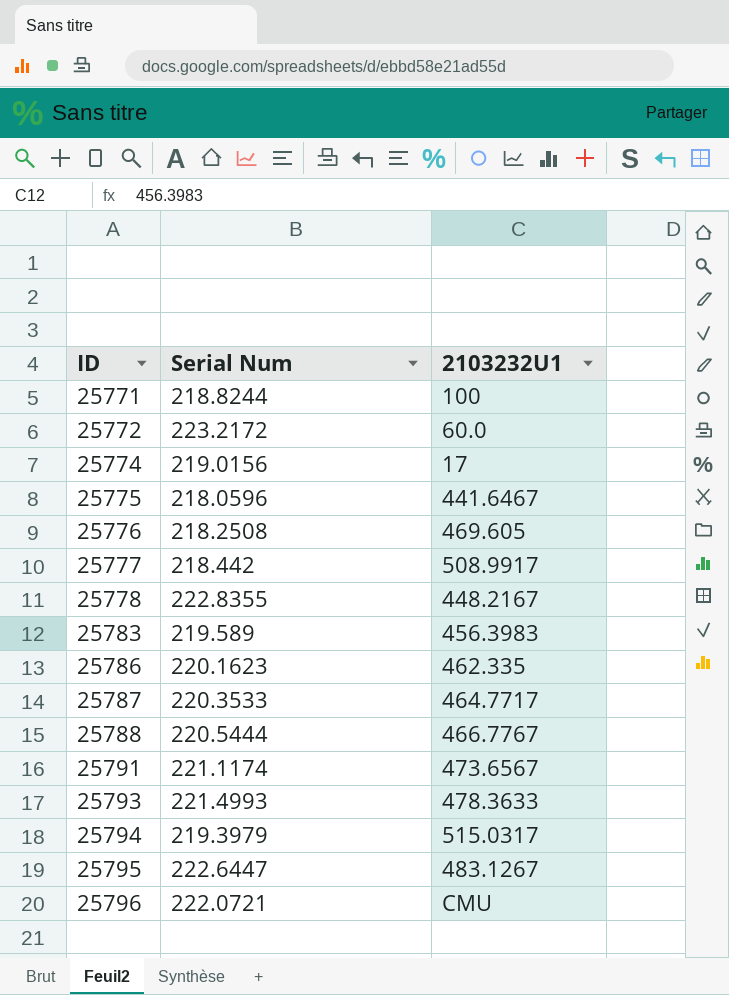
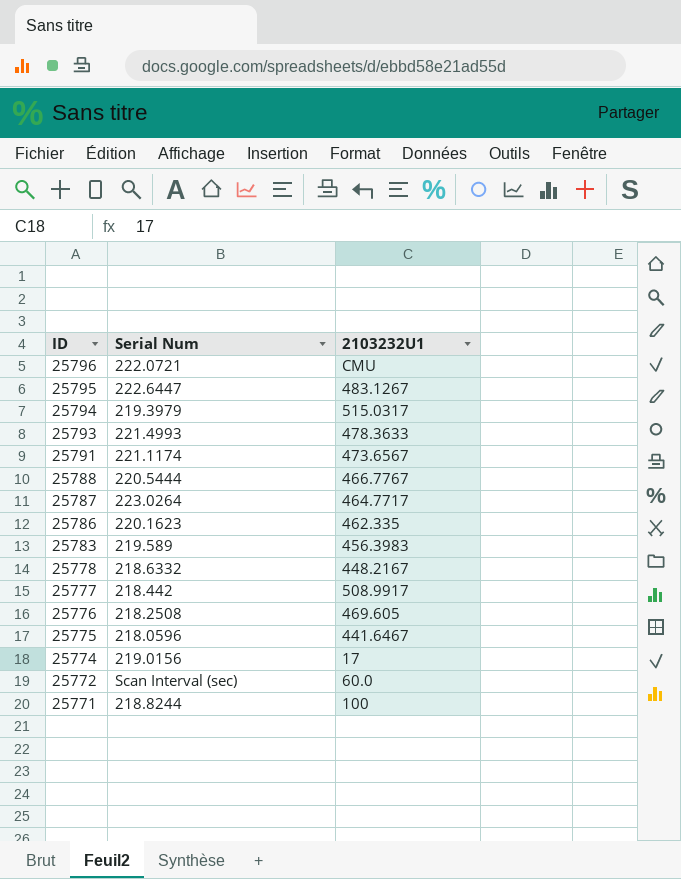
row order: ID ascending -> ID descending
25787 | Serial Num: 220.3533 -> 223.0264
25778 | Serial Num: 222.8355 -> 218.6332
25772 | Serial Num: 223.2172 -> Scan Interval (sec)

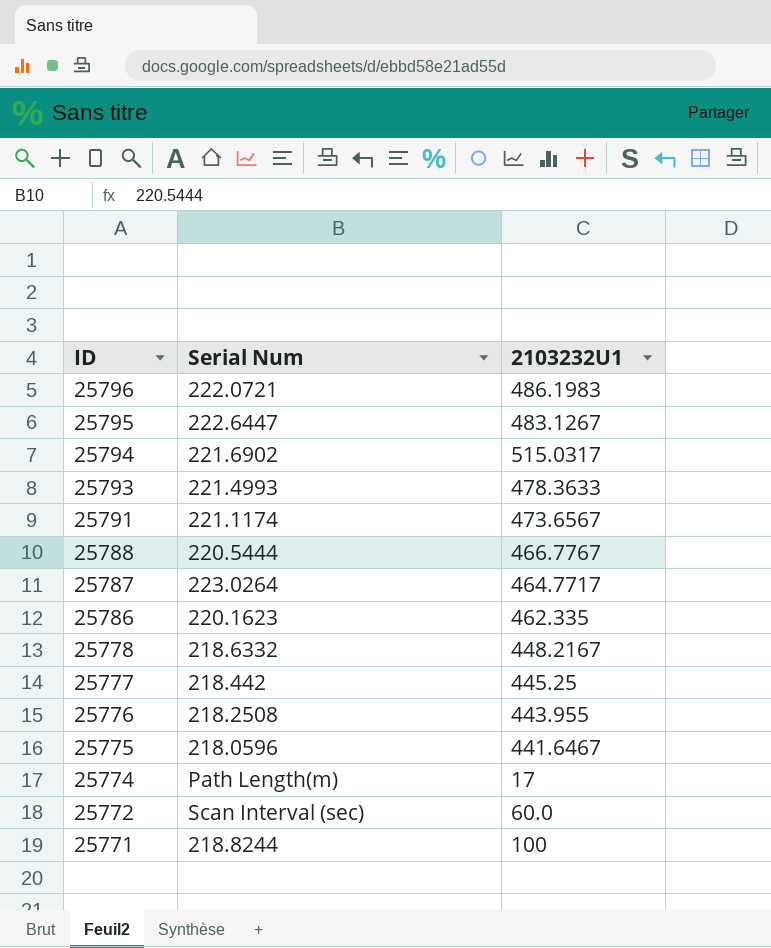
row 25783: 219.589 | 456.3983 -> none
25796 | 2103232U1: CMU -> 486.1983
25794 | Serial Num: 219.3979 -> 221.6902
25777 | 2103232U1: 508.9917 -> 445.25
25776 | 2103232U1: 469.605 -> 443.955
25774 | Serial Num: 219.0156 -> Path Length(m)

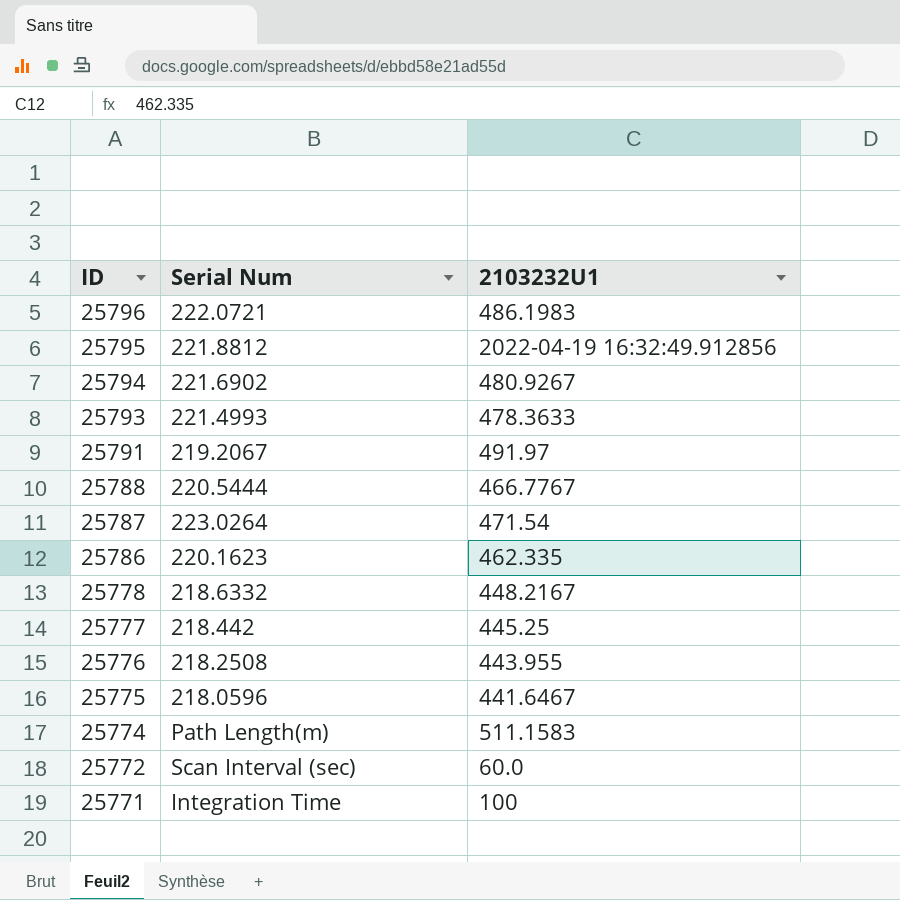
25795 | Serial Num: 222.6447 -> 221.8812
25795 | 2103232U1: 483.1267 -> 2022-04-19 16:32:49.912856
25794 | 2103232U1: 515.0317 -> 480.9267
25791 | Serial Num: 221.1174 -> 219.2067
25791 | 2103232U1: 473.6567 -> 491.97
25787 | 2103232U1: 464.7717 -> 471.54
25774 | 2103232U1: 17 -> 511.1583
25771 | Serial Num: 218.8244 -> Integration Time

